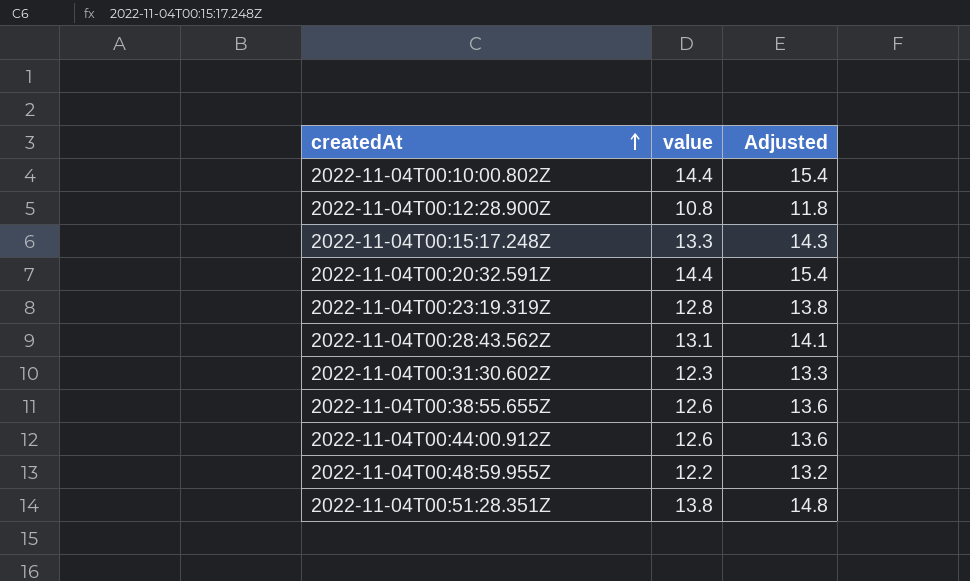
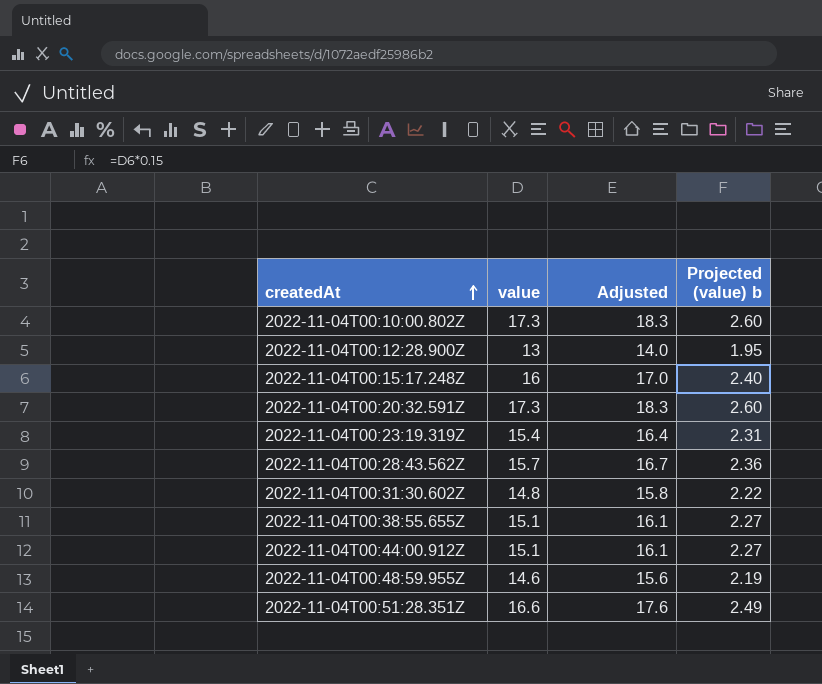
column Projected (value) b | formula: none -> [value] * 0.15
2022-11-04T00:10:00.802Z | value: 14.4 -> 17.3
2022-11-04T00:10:00.802Z | Adjusted: 15.4 -> 18.3
2022-11-04T00:12:28.900Z | value: 10.8 -> 13
2022-11-04T00:12:28.900Z | Adjusted: 11.8 -> 14.0
2022-11-04T00:15:17.248Z | value: 13.3 -> 16
2022-11-04T00:15:17.248Z | Adjusted: 14.3 -> 17.0
2022-11-04T00:20:32.591Z | value: 14.4 -> 17.3
2022-11-04T00:20:32.591Z | Adjusted: 15.4 -> 18.3
2022-11-04T00:23:19.319Z | value: 12.8 -> 15.4
2022-11-04T00:23:19.319Z | Adjusted: 13.8 -> 16.4
2022-11-04T00:28:43.562Z | value: 13.1 -> 15.7
2022-11-04T00:28:43.562Z | Adjusted: 14.1 -> 16.7
2022-11-04T00:31:30.602Z | value: 12.3 -> 14.8
2022-11-04T00:31:30.602Z | Adjusted: 13.3 -> 15.8
2022-11-04T00:38:55.655Z | value: 12.6 -> 15.1
2022-11-04T00:38:55.655Z | Adjusted: 13.6 -> 16.1
2022-11-04T00:44:00.912Z | value: 12.6 -> 15.1
2022-11-04T00:44:00.912Z | Adjusted: 13.6 -> 16.1
2022-11-04T00:48:59.955Z | value: 12.2 -> 14.6
2022-11-04T00:48:59.955Z | Adjusted: 13.2 -> 15.6
2022-11-04T00:51:28.351Z | value: 13.8 -> 16.6
2022-11-04T00:51:28.351Z | Adjusted: 14.8 -> 17.6

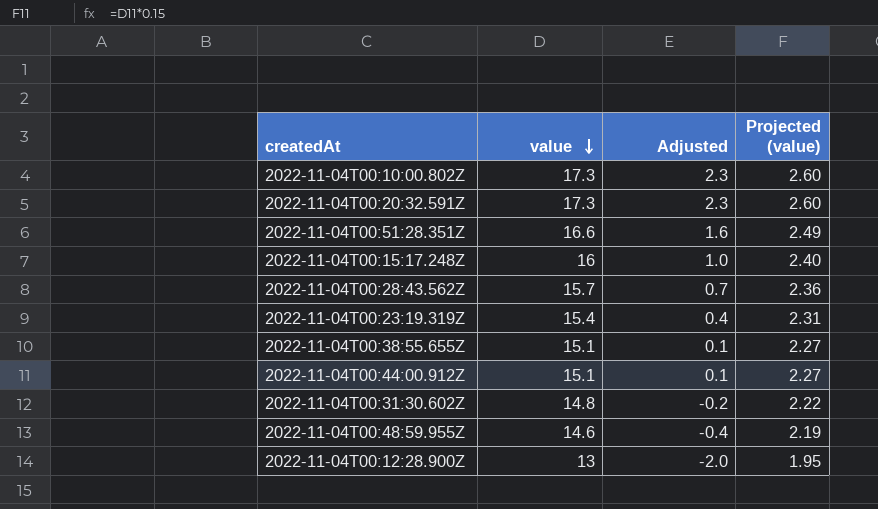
row order: createdAt ascending -> value descending
column Adjusted | formula: [value] + 1 -> [value] - 15
column name: Projected (value) b -> Projected (value)

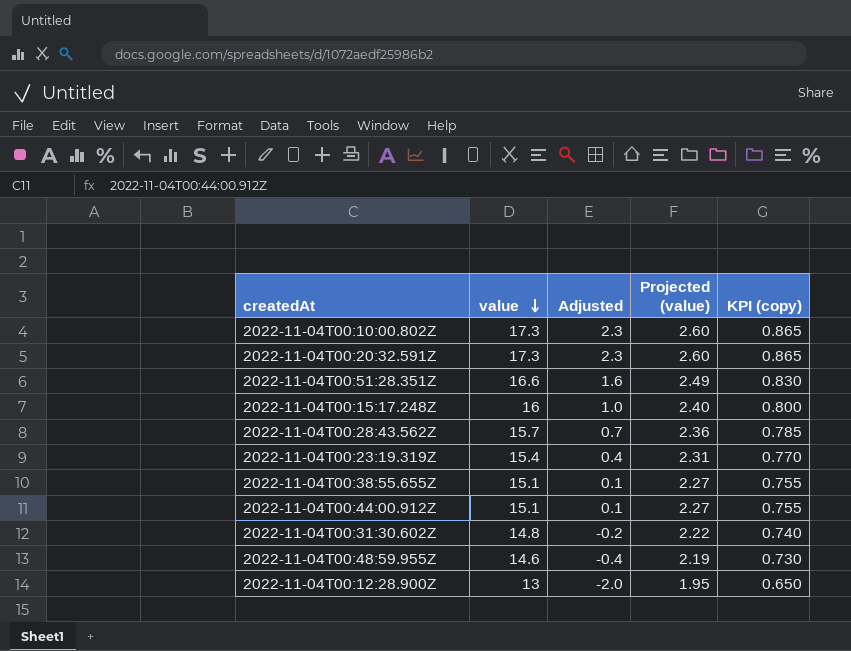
column KPI (copy) | formula: none -> [value] * 0.05

